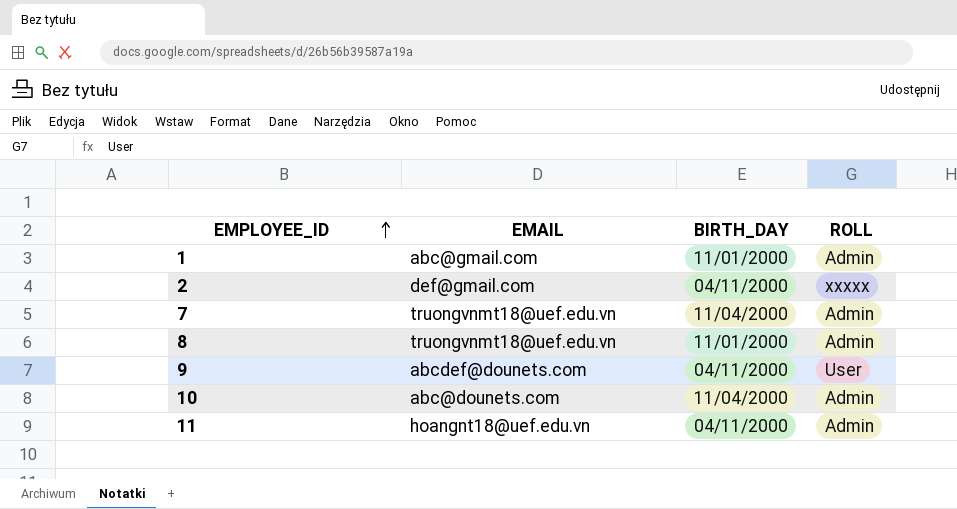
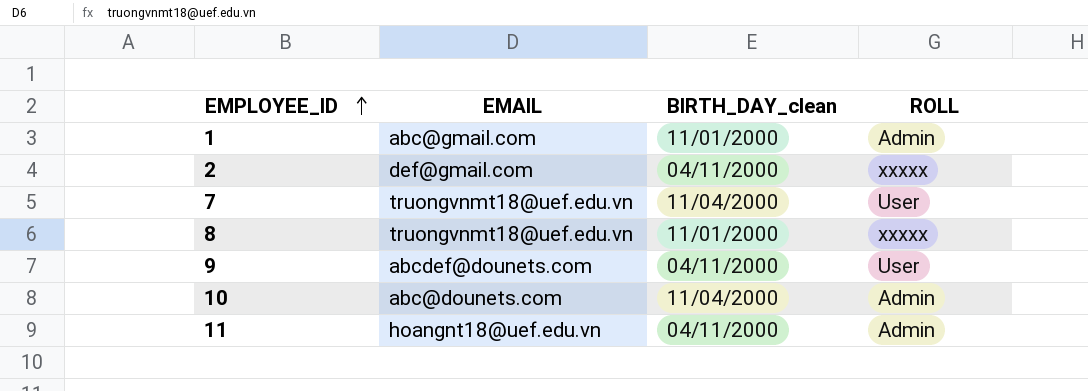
column name: BIRTH_DAY -> BIRTH_DAY_clean
7 | ROLL: Admin -> User
8 | ROLL: Admin -> xxxxx

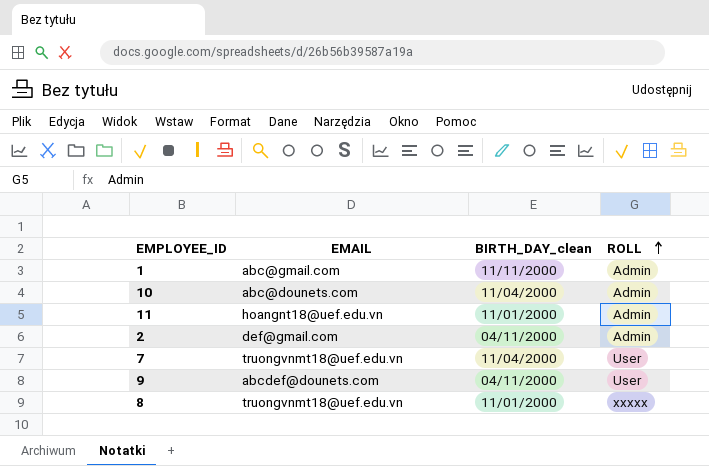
row order: EMPLOYEE_ID ascending -> ROLL ascending
1 | BIRTH_DAY_clean: 11/01/2000 -> 11/11/2000
11 | BIRTH_DAY_clean: 04/11/2000 -> 11/01/2000
2 | ROLL: xxxxx -> Admin

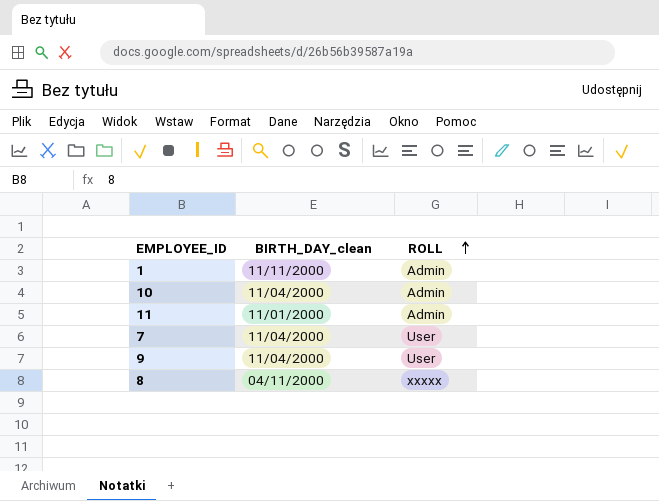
column EMAIL | position: 2 -> none
row 2: def@gmail.com | 04/11/2000 | Admin -> none
9 | BIRTH_DAY_clean: 04/11/2000 -> 11/04/2000
8 | BIRTH_DAY_clean: 11/01/2000 -> 04/11/2000

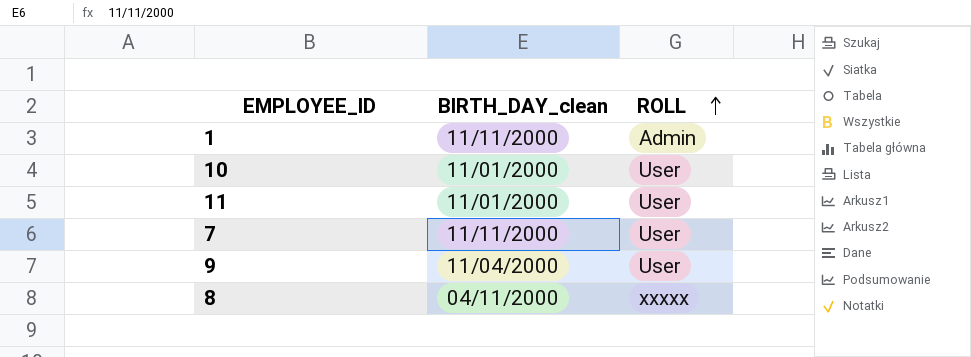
10 | BIRTH_DAY_clean: 11/04/2000 -> 11/01/2000
10 | ROLL: Admin -> User
11 | ROLL: Admin -> User
7 | BIRTH_DAY_clean: 11/04/2000 -> 11/11/2000

